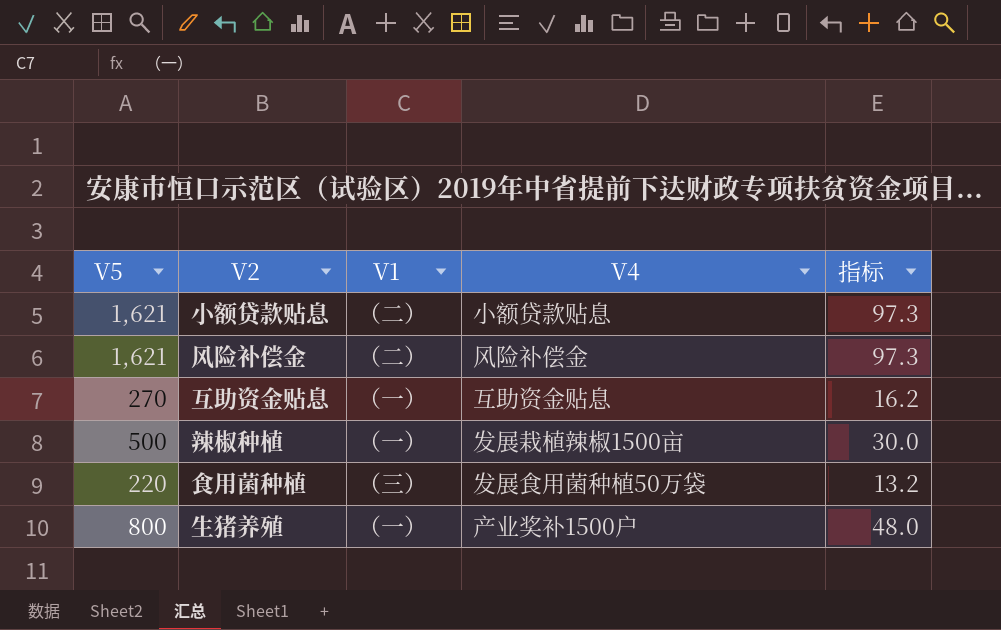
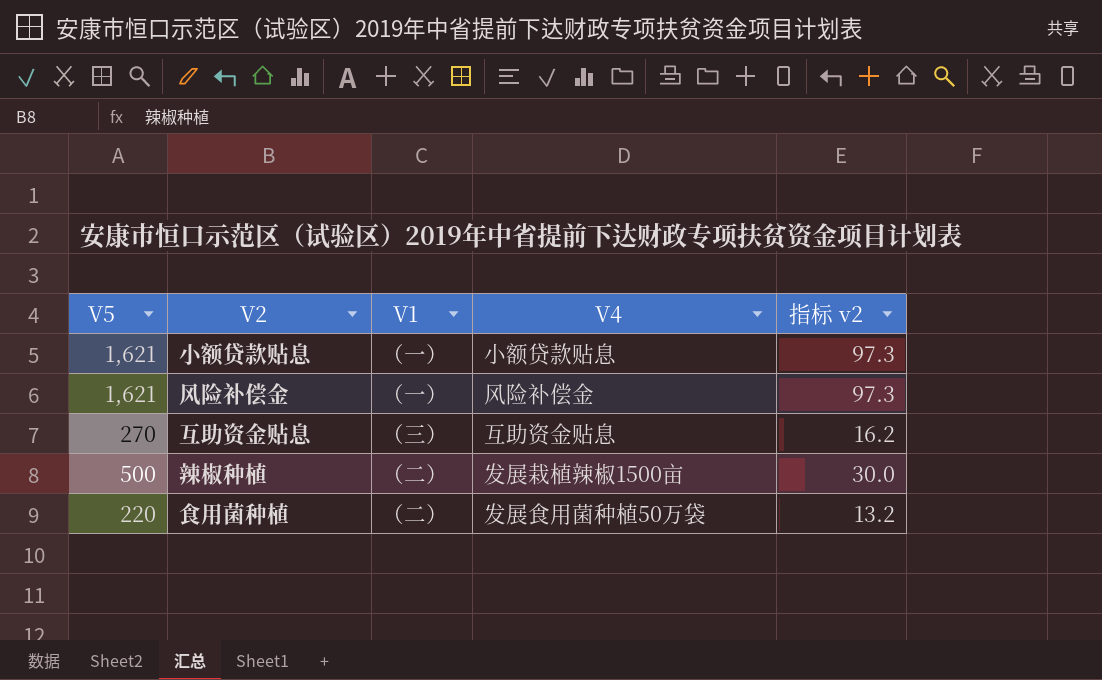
column name: 指标 -> 指标 v2
row 生猪养殖: 800 | （一） | 产业奖补1500户 | 48.0 -> none
小额贷款贴息 | V1: （二） -> （一）
风险补偿金 | V1: （二） -> （一）
互助资金贴息 | V1: （一） -> （三）
辣椒种植 | V1: （一） -> （二）
食用菌种植 | V1: （三） -> （二）

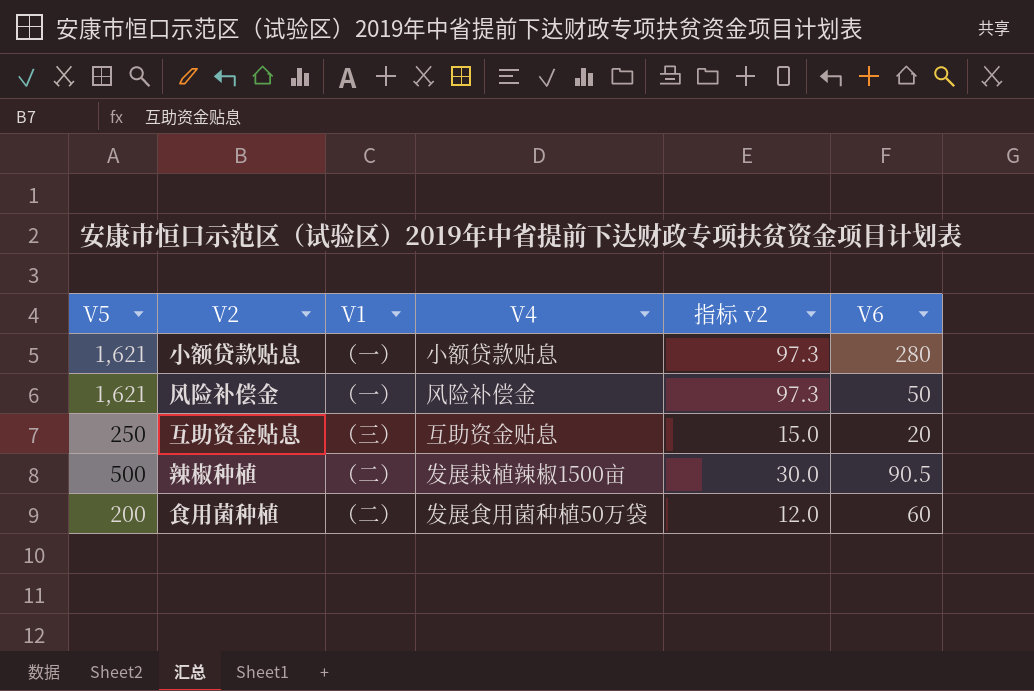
column V6 | position: none -> 6
互助资金贴息 | V5: 270 -> 250
互助资金贴息 | 指标 v2: 16.2 -> 15.0
食用菌种植 | V5: 220 -> 200
食用菌种植 | 指标 v2: 13.2 -> 12.0

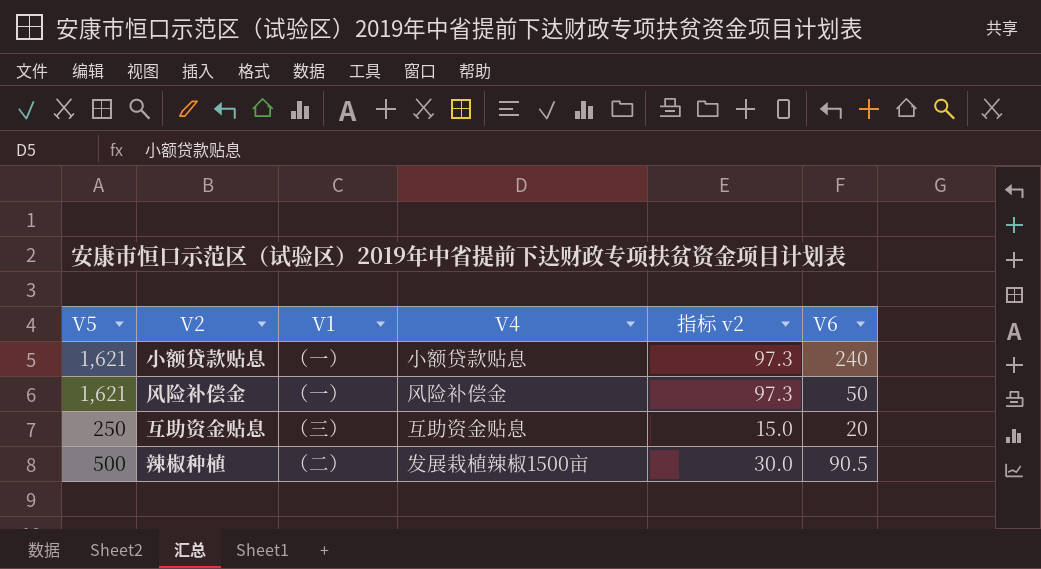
row 食用菌种植: 200 | （二） | 发展食用菌种植50万袋 | 12.0 | 60 -> none
小额贷款贴息 | V6: 280 -> 240

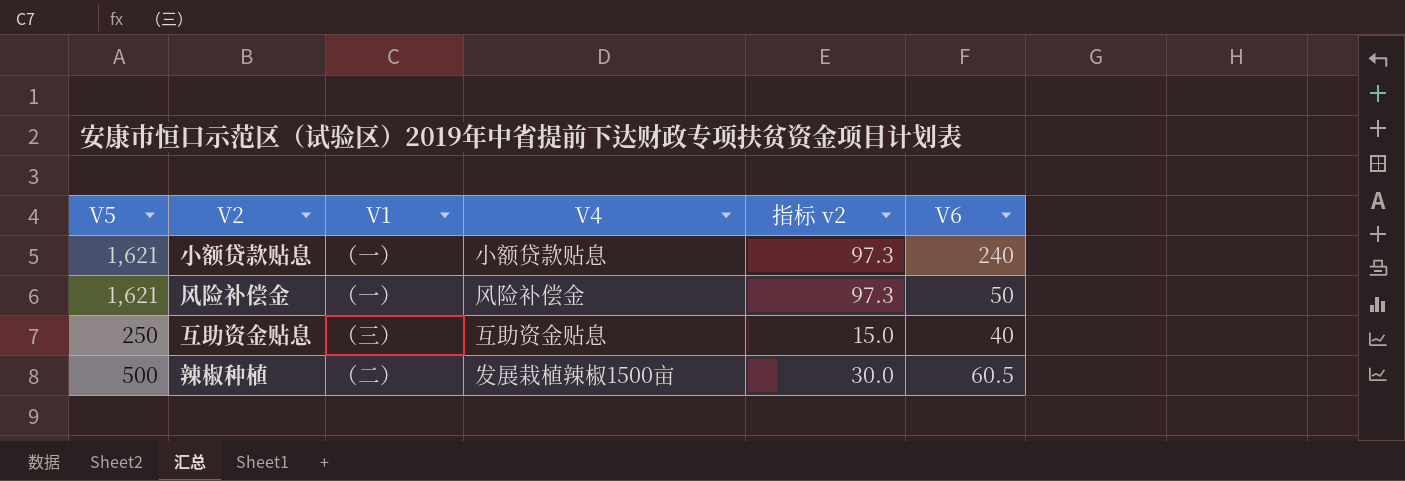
互助资金贴息 | V6: 20 -> 40
辣椒种植 | V6: 90.5 -> 60.5

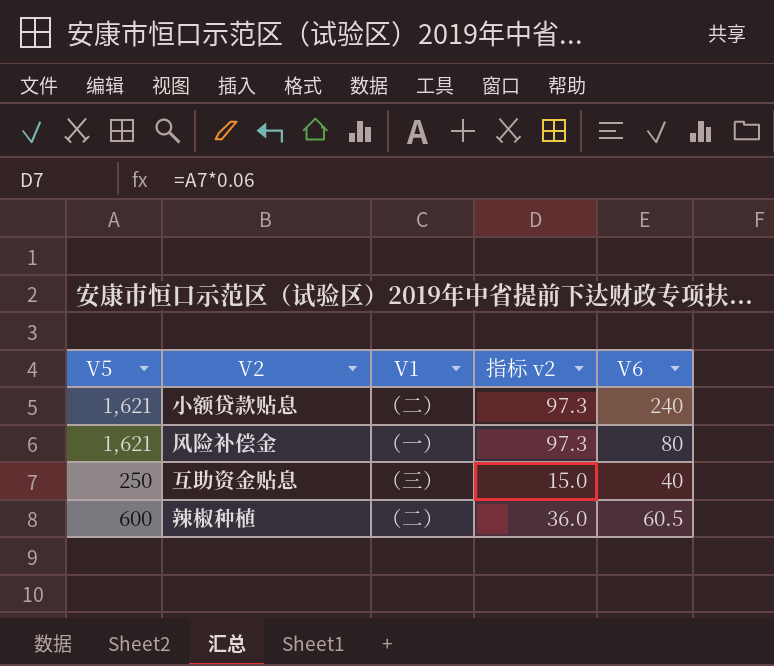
column V4 | position: 4 -> none
小额贷款贴息 | V1: （一） -> （二）
风险补偿金 | V6: 50 -> 80
辣椒种植 | V5: 500 -> 600
辣椒种植 | 指标 v2: 30.0 -> 36.0

